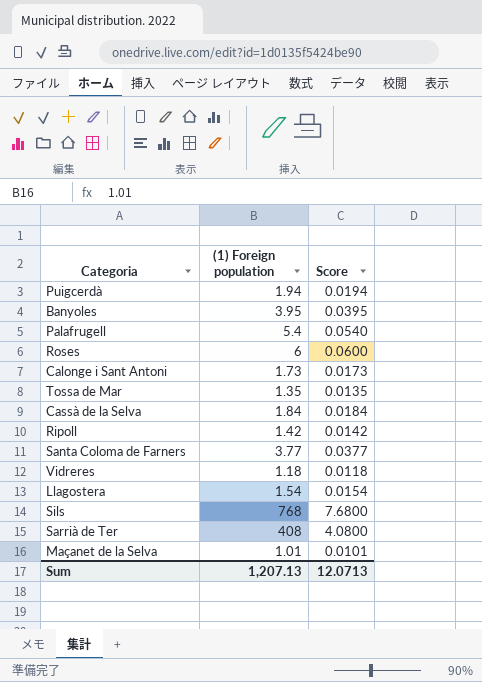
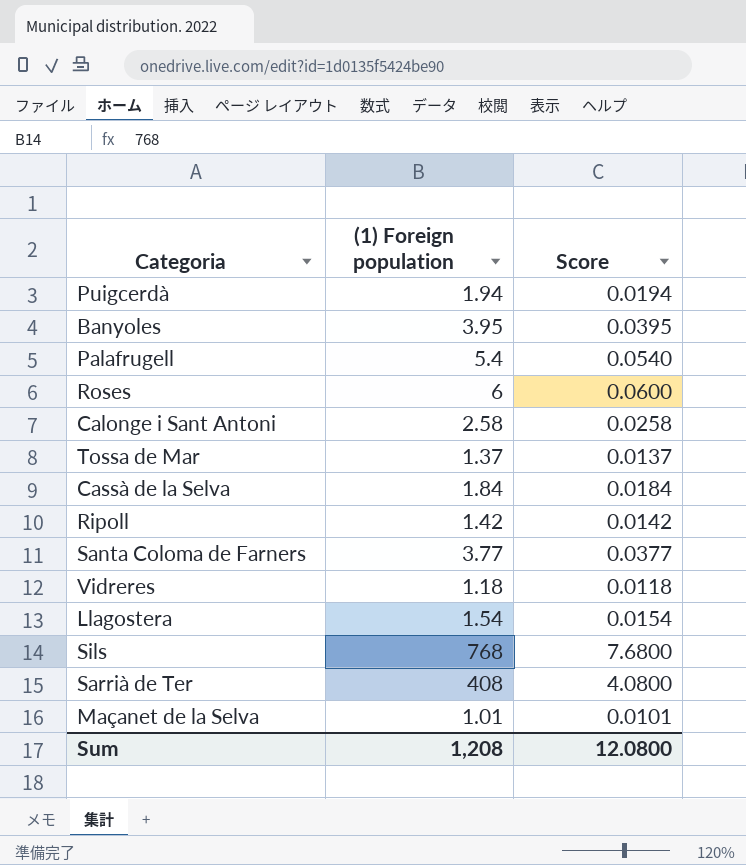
Calonge i Sant Antoni | (1) Foreign population: 1.73 -> 2.58
Calonge i Sant Antoni | Score: 0.0173 -> 0.0258
Tossa de Mar | (1) Foreign population: 1.35 -> 1.37
Tossa de Mar | Score: 0.0135 -> 0.0137
Sum | (1) Foreign population: 1,207.13 -> 1,208
Sum | Score: 12.0713 -> 12.0800

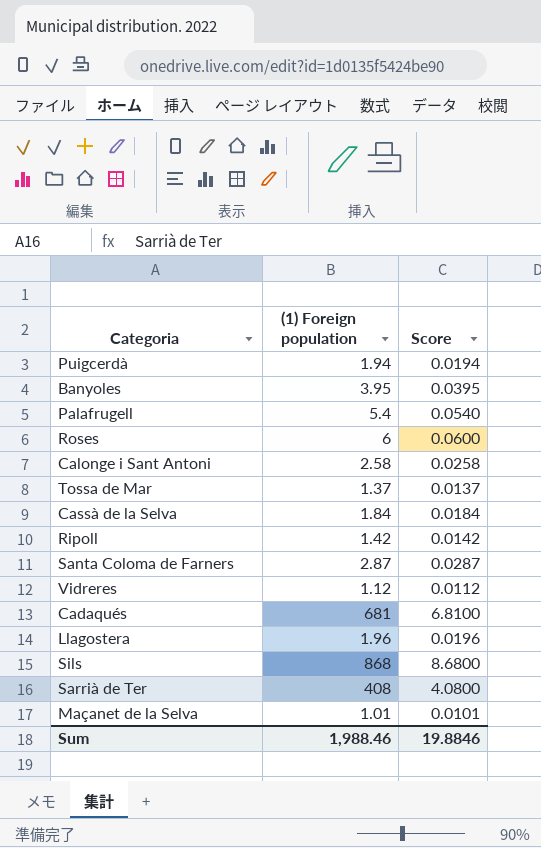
Santa Coloma de Farners | (1) Foreign population: 3.77 -> 2.87
Santa Coloma de Farners | Score: 0.0377 -> 0.0287
Vidreres | (1) Foreign population: 1.18 -> 1.12
Vidreres | Score: 0.0118 -> 0.0112
row Cadaqués: none -> 681 | 6.8100
Llagostera | (1) Foreign population: 1.54 -> 1.96
Llagostera | Score: 0.0154 -> 0.0196
Sils | (1) Foreign population: 768 -> 868
Sils | Score: 7.6800 -> 8.6800
Sum | (1) Foreign population: 1,208 -> 1,988.46
Sum | Score: 12.0800 -> 19.8846

